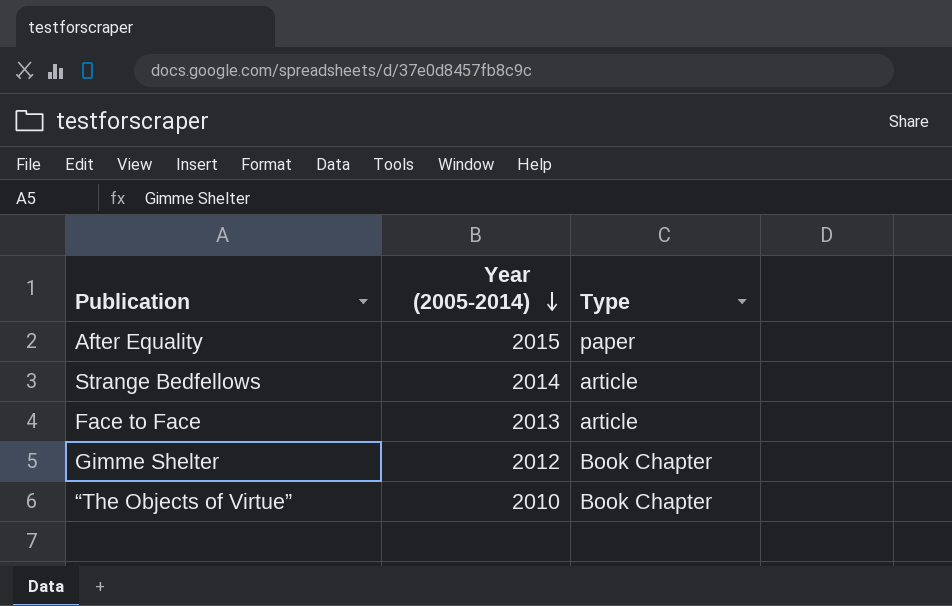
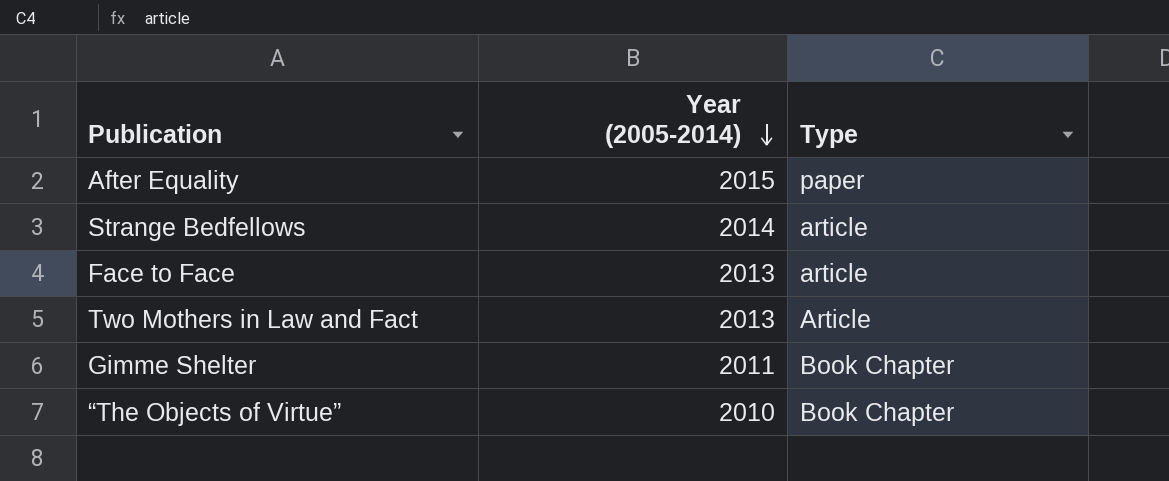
row Two Mothers in Law and Fact: none -> 2013 | Article
Gimme Shelter | Year (2005-2014): 2012 -> 2011

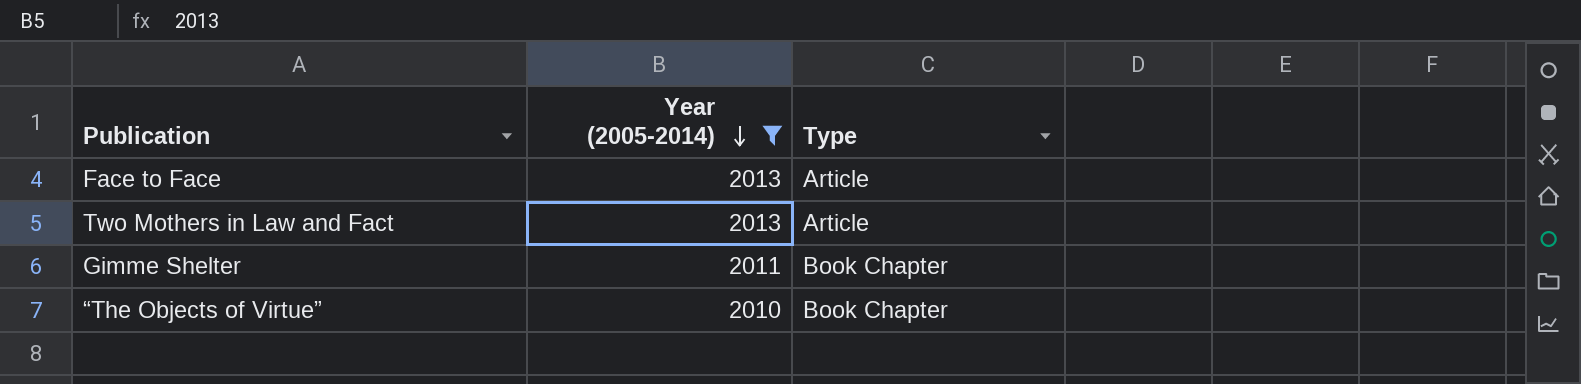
filter: none -> Year (2005-2014) <= 2013
Face to Face | Type: article -> Article

